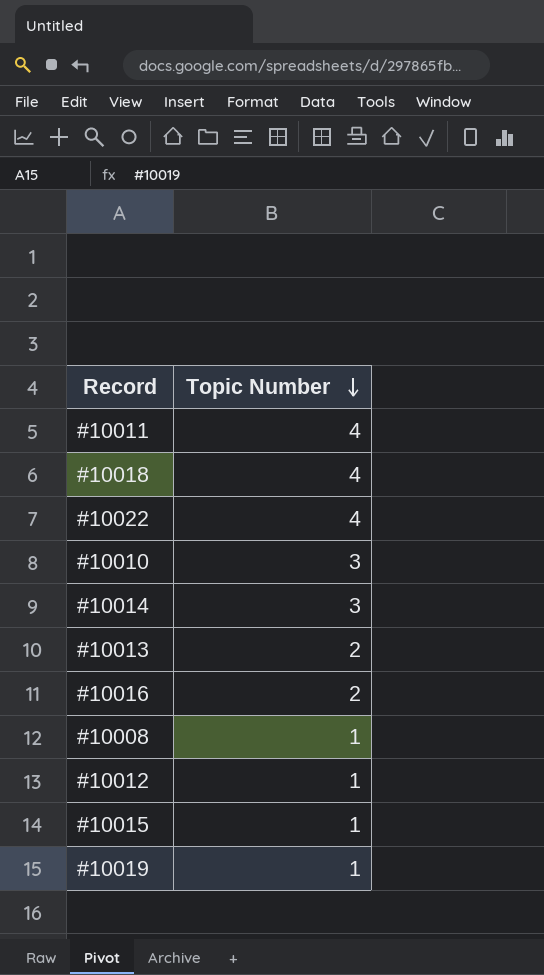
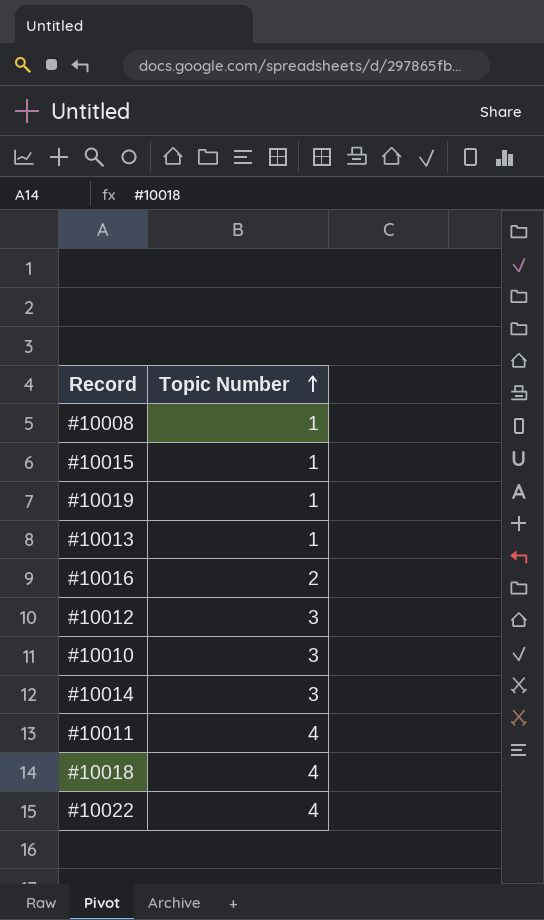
row order: Topic Number descending -> Topic Number ascending
#10013 | Topic Number: 2 -> 1
#10012 | Topic Number: 1 -> 3

